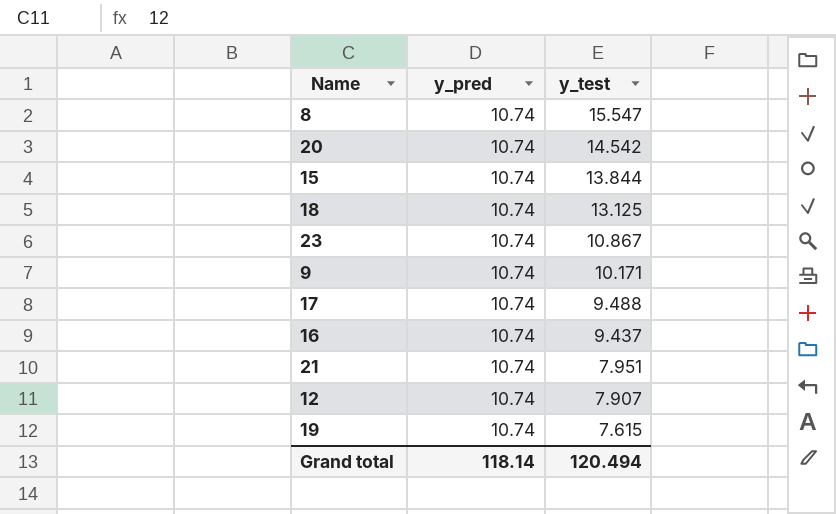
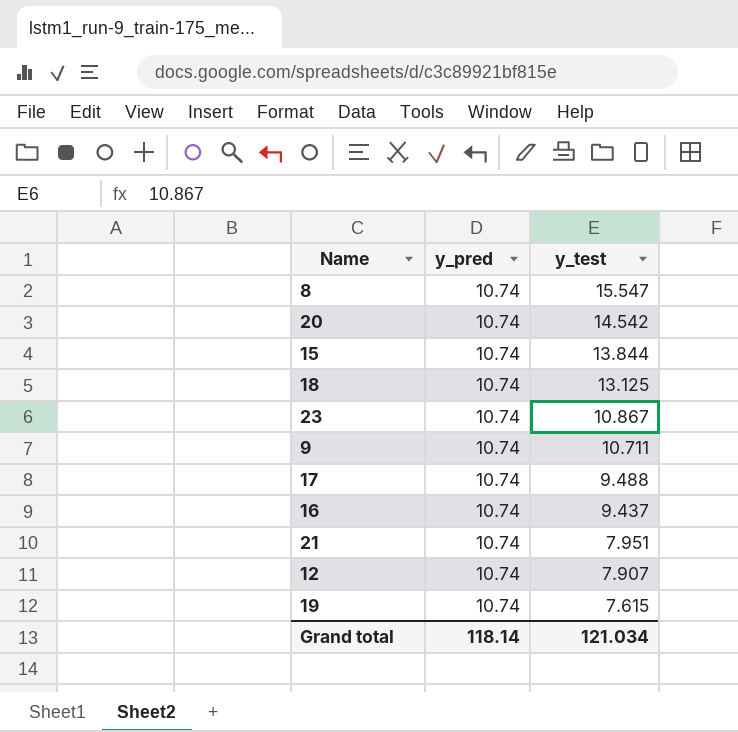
9 | y_test: 10.171 -> 10.711
Grand total | y_test: 120.494 -> 121.034

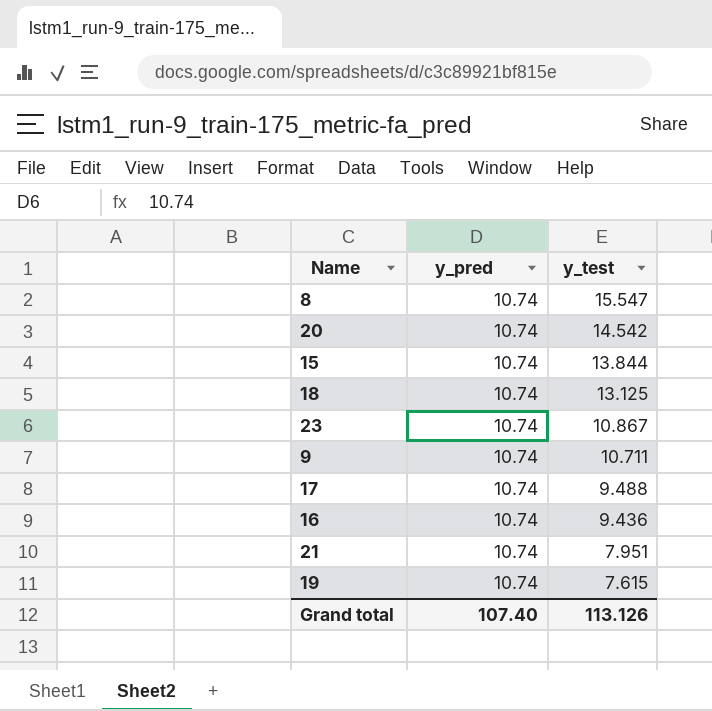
row 12: 10.74 | 7.907 -> none
16 | y_test: 9.437 -> 9.436
Grand total | y_pred: 118.14 -> 107.40
Grand total | y_test: 121.034 -> 113.126

